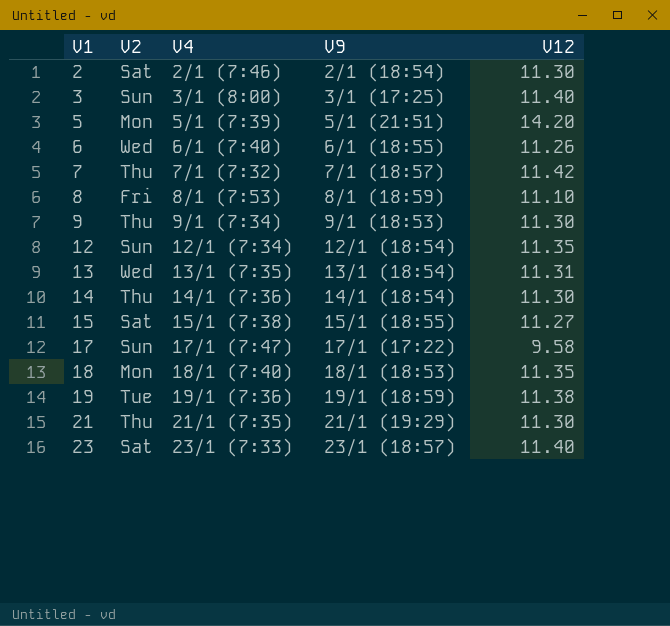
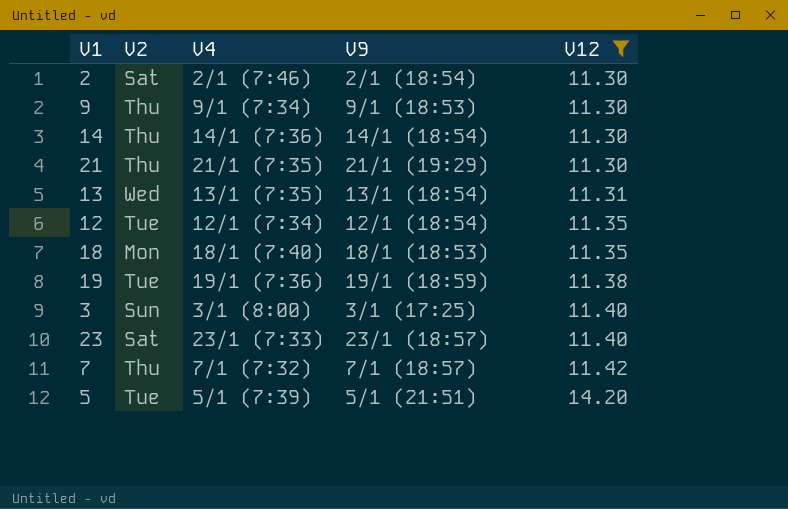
filter: none -> V12 >= 11.30
row order: V1 ascending -> V12 ascending
12 | V2: Sun -> Tue
5 | V2: Mon -> Tue

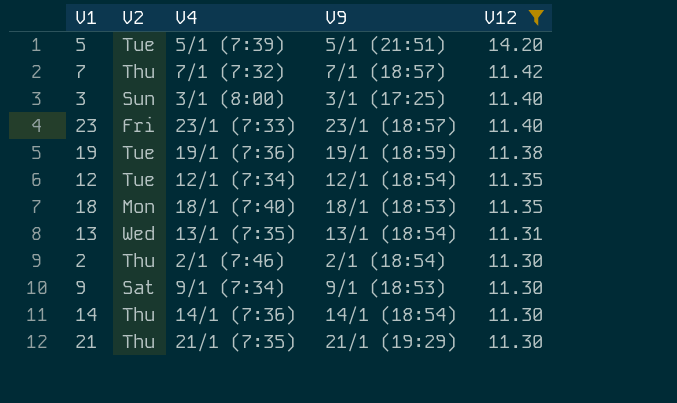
row order: V12 ascending -> V12 descending
23 | V2: Sat -> Fri
2 | V2: Sat -> Thu
9 | V2: Thu -> Sat

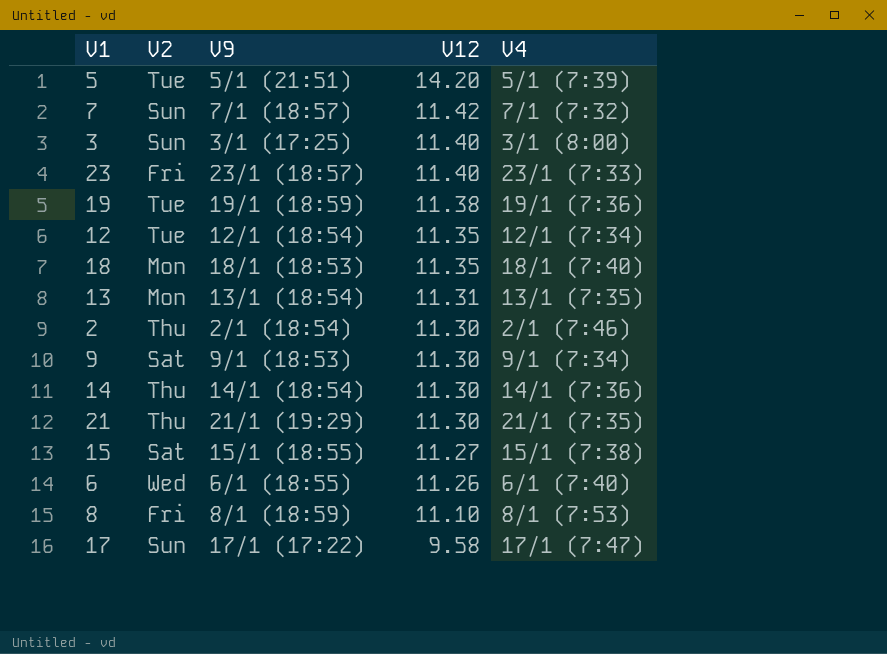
filter: V12 >= 11.30 -> none
column V4 | position: 3 -> 5
7 | V2: Thu -> Sun
13 | V2: Wed -> Mon

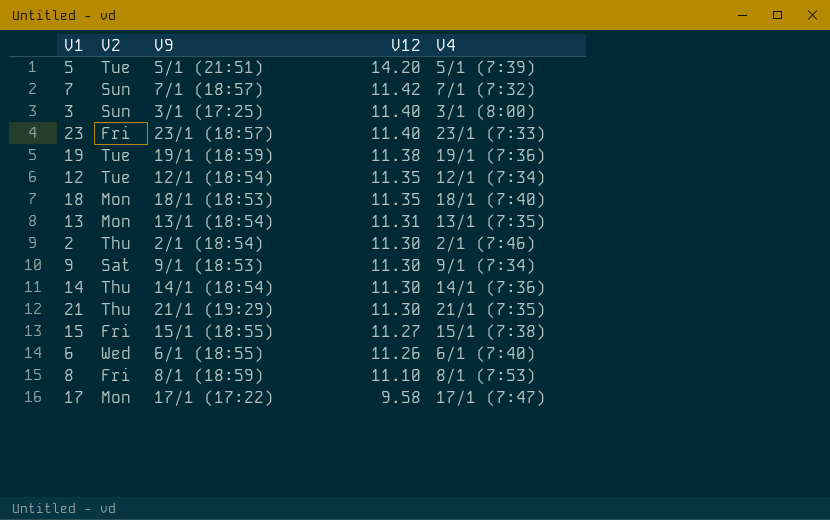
15 | V2: Sat -> Fri
17 | V2: Sun -> Mon

